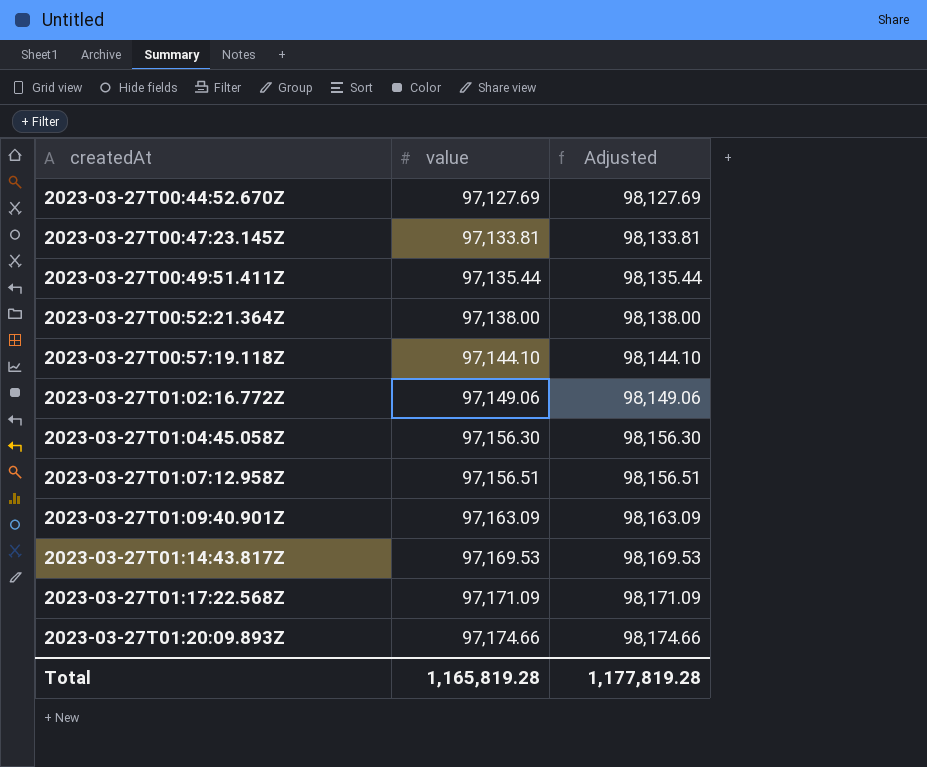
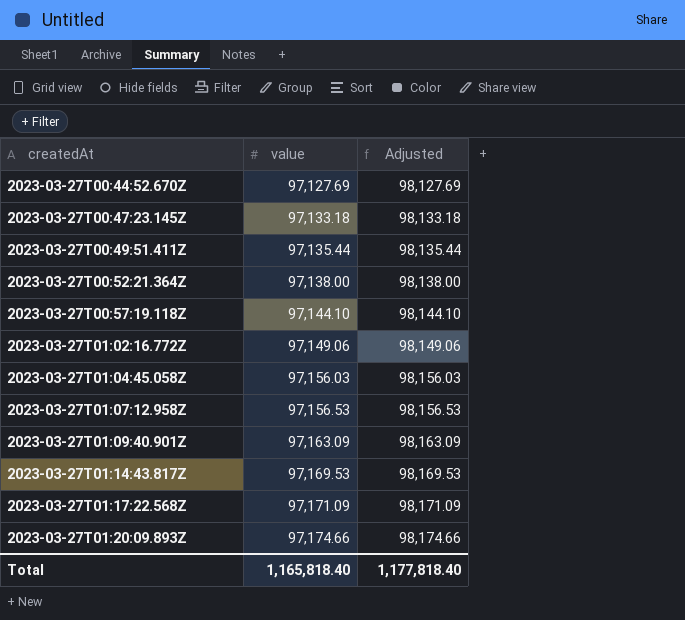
2023-03-27T00:47:23.145Z | value: 97,133.81 -> 97,133.18
2023-03-27T00:47:23.145Z | Adjusted: 98,133.81 -> 98,133.18
2023-03-27T01:04:45.058Z | value: 97,156.30 -> 97,156.03
2023-03-27T01:04:45.058Z | Adjusted: 98,156.30 -> 98,156.03
2023-03-27T01:07:12.958Z | value: 97,156.51 -> 97,156.53
2023-03-27T01:07:12.958Z | Adjusted: 98,156.51 -> 98,156.53
Total | value: 1,165,819.28 -> 1,165,818.40
Total | Adjusted: 1,177,819.28 -> 1,177,818.40

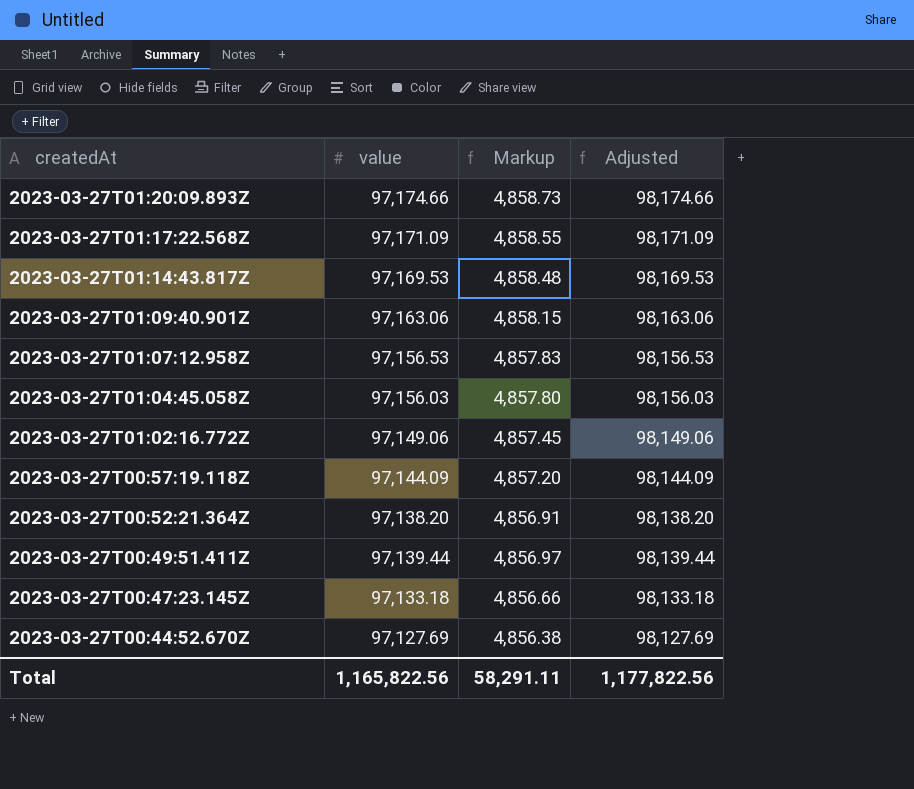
row order: createdAt ascending -> createdAt descending
column Markup | formula: none -> [value] * 0.05
2023-03-27T01:09:40.901Z | value: 97,163.09 -> 97,163.06
2023-03-27T01:09:40.901Z | Adjusted: 98,163.09 -> 98,163.06
2023-03-27T00:57:19.118Z | value: 97,144.10 -> 97,144.09
2023-03-27T00:57:19.118Z | Adjusted: 98,144.10 -> 98,144.09
2023-03-27T00:52:21.364Z | value: 97,138.00 -> 97,138.20
2023-03-27T00:52:21.364Z | Adjusted: 98,138.00 -> 98,138.20
2023-03-27T00:49:51.411Z | value: 97,135.44 -> 97,139.44
2023-03-27T00:49:51.411Z | Adjusted: 98,135.44 -> 98,139.44
Total | value: 1,165,818.40 -> 1,165,822.56
Total | Adjusted: 1,177,818.40 -> 1,177,822.56

